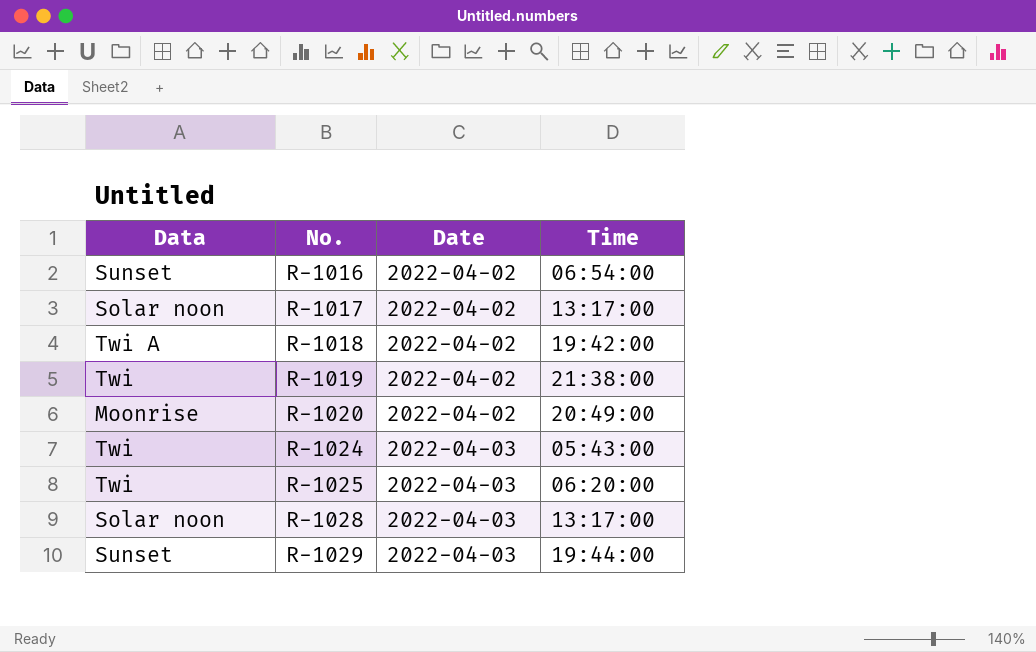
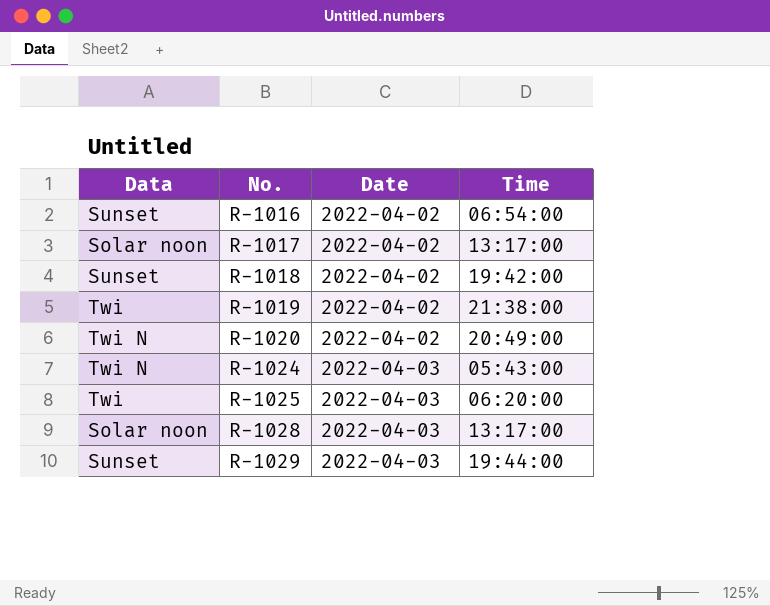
R-1018 | Data: Twi A -> Sunset
R-1020 | Data: Moonrise -> Twi N
R-1024 | Data: Twi -> Twi N

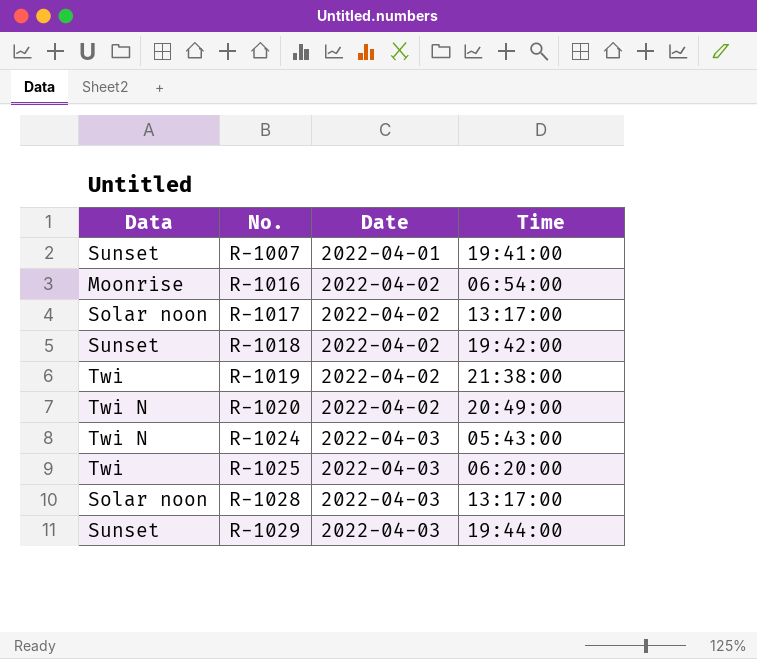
row R-1007: none -> Sunset | 2022-04-01 | 19:41:00
R-1016 | Data: Sunset -> Moonrise

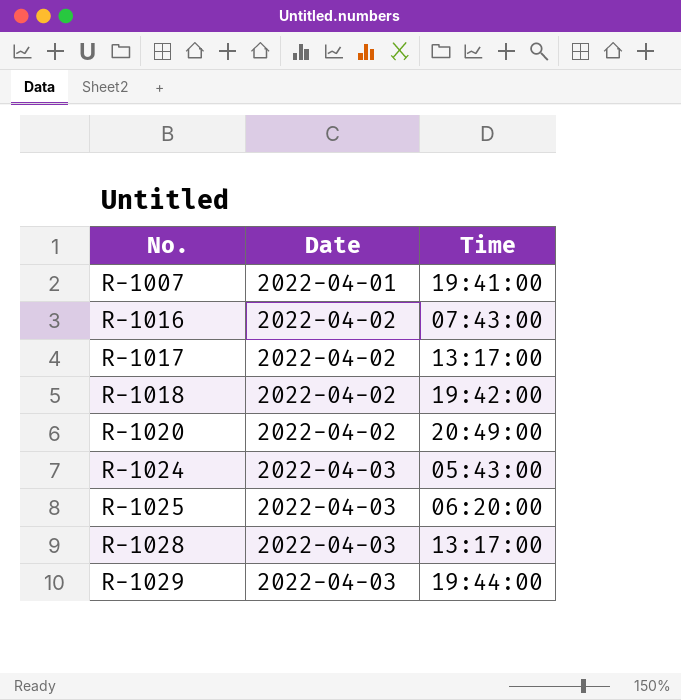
column Data | position: 1 -> none
row R-1019: Twi | 2022-04-02 | 21:38:00 -> none
R-1016 | Time: 06:54:00 -> 07:43:00

